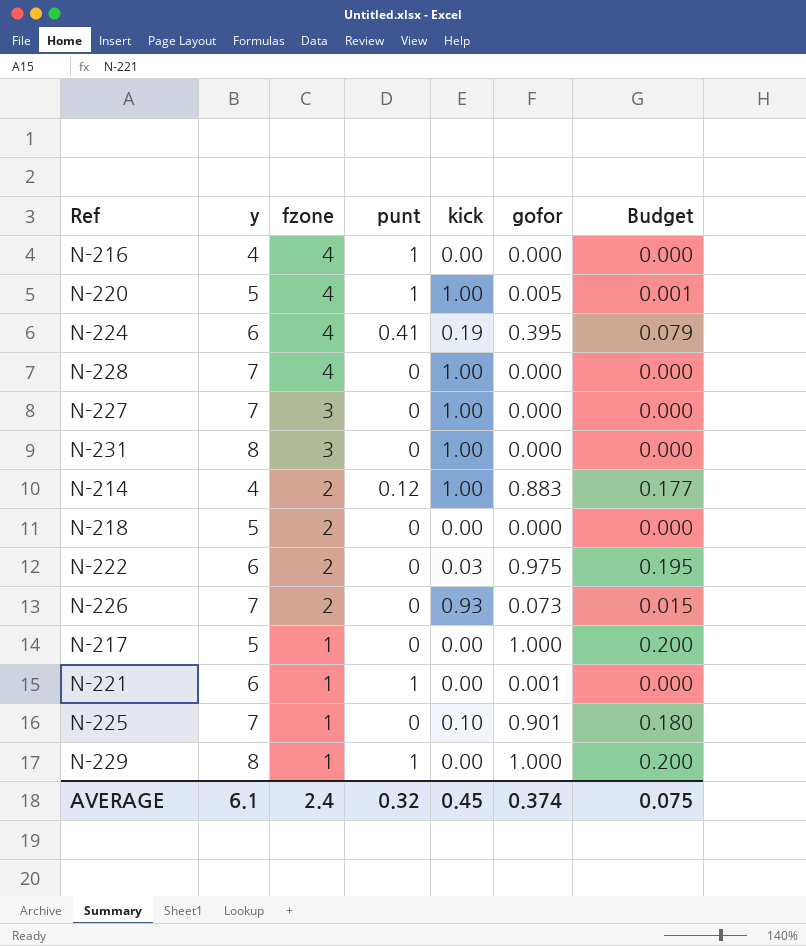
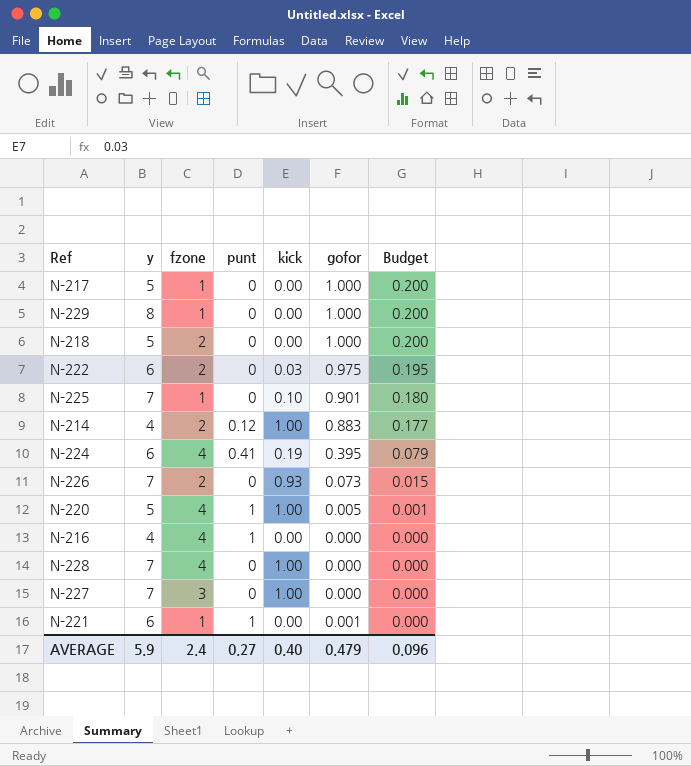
row order: fzone descending -> Budget descending
row N-231: 8 | 3 | 0 | 1.00 | 0.000 | 0.000 -> none
N-229 | punt: 1 -> 0
N-218 | gofor: 0.000 -> 1.000
N-218 | Budget: 0.000 -> 0.200
AVERAGE | y: 6.1 -> 5.9
AVERAGE | punt: 0.32 -> 0.27
AVERAGE | kick: 0.45 -> 0.40
AVERAGE | gofor: 0.374 -> 0.479
AVERAGE | Budget: 0.075 -> 0.096

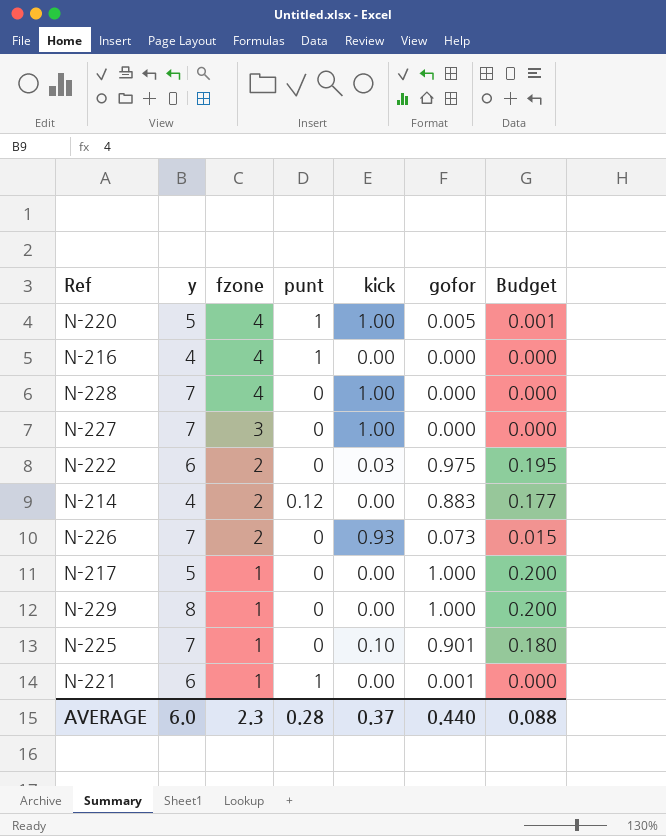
row order: Budget descending -> fzone descending
row N-218: 5 | 2 | 0 | 0.00 | 1.000 | 0.200 -> none
row N-224: 6 | 4 | 0.41 | 0.19 | 0.395 | 0.079 -> none
N-214 | kick: 1.00 -> 0.00
AVERAGE | y: 5.9 -> 6.0
AVERAGE | fzone: 2.4 -> 2.3
AVERAGE | punt: 0.27 -> 0.28
AVERAGE | kick: 0.40 -> 0.37
AVERAGE | gofor: 0.479 -> 0.440
AVERAGE | Budget: 0.096 -> 0.088

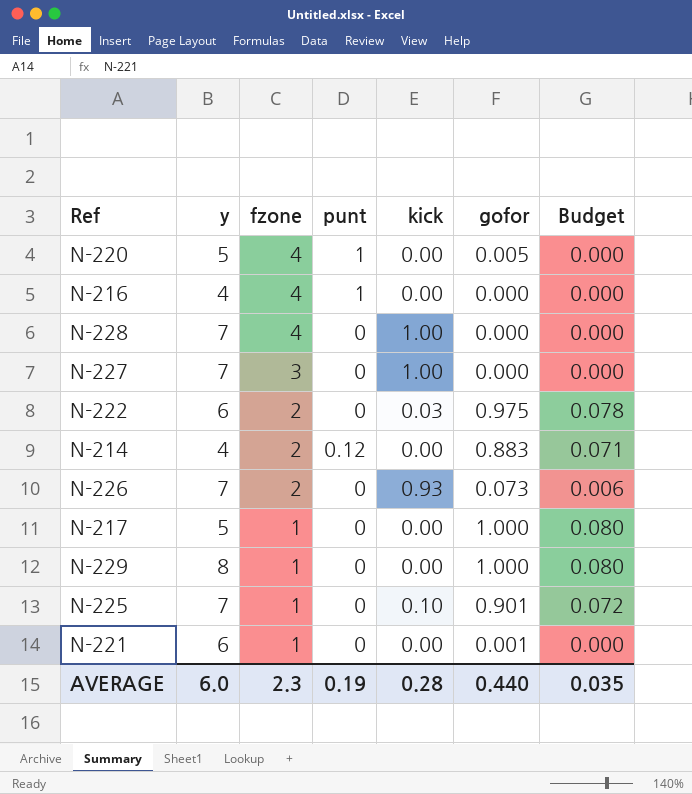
column Budget | formula: [gofor] * 0.2 -> [gofor] * 0.08
N-220 | kick: 1.00 -> 0.00
N-221 | punt: 1 -> 0
AVERAGE | punt: 0.28 -> 0.19
AVERAGE | kick: 0.37 -> 0.28
AVERAGE | Budget: 0.088 -> 0.035

